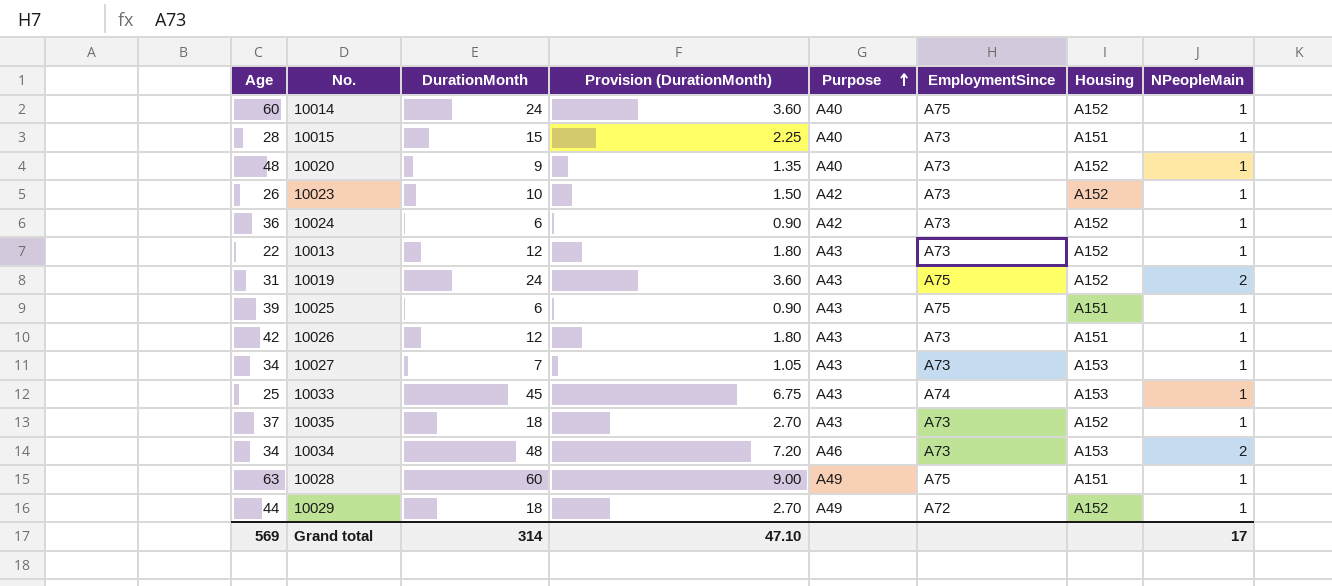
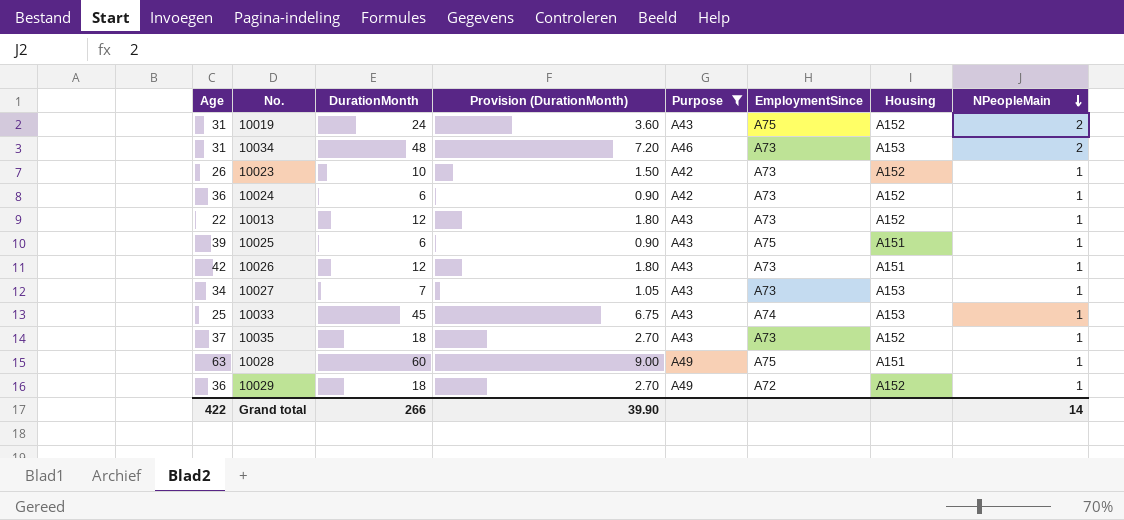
filter: none -> Purpose != A40
row order: Purpose ascending -> NPeopleMain descending
10034 | Age: 34 -> 31
10029 | Age: 44 -> 36
Grand total | Age: 569 -> 422
Grand total | DurationMonth: 314 -> 266
Grand total | Provision (DurationMonth): 47.10 -> 39.90
Grand total | NPeopleMain: 17 -> 14

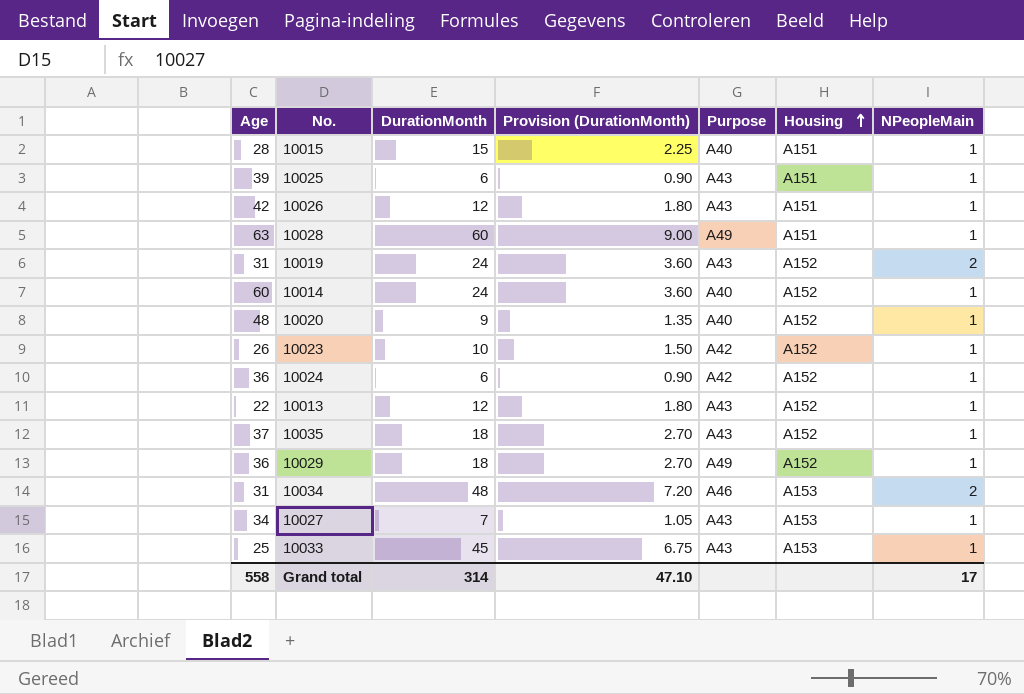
filter: Purpose != A40 -> none
row order: NPeopleMain descending -> Housing ascending
column EmploymentSince | position: 6 -> none
Grand total | Age: 422 -> 558
Grand total | DurationMonth: 266 -> 314
Grand total | Provision (DurationMonth): 39.90 -> 47.10
Grand total | NPeopleMain: 14 -> 17

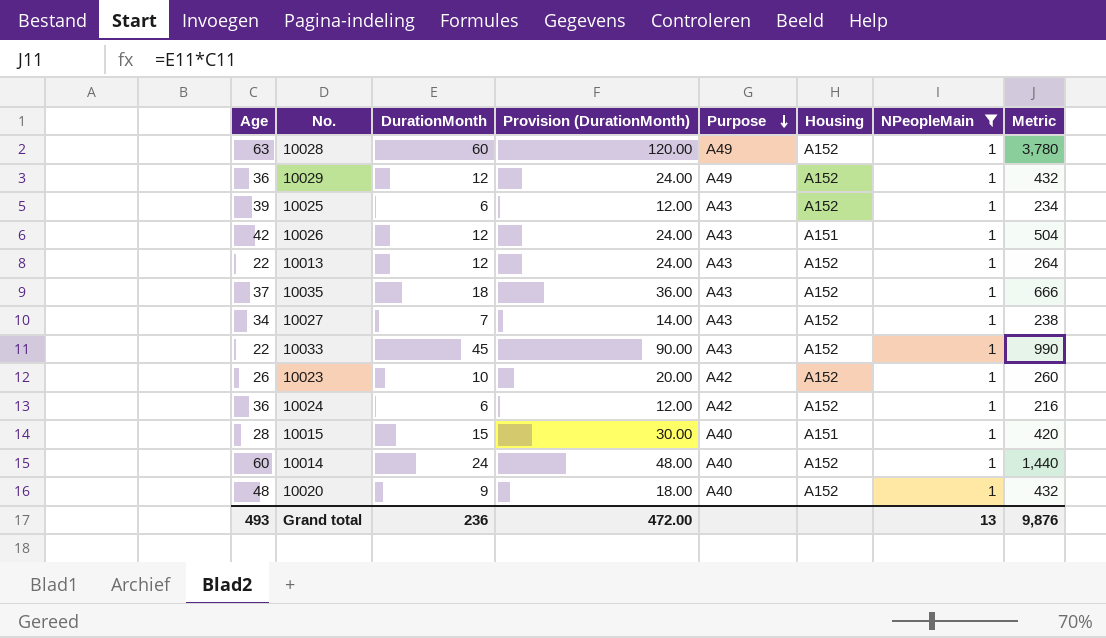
filter: none -> NPeopleMain = 1
row order: Housing ascending -> Purpose descending
column Provision (DurationMonth) | formula: [DurationMonth] * 0.15 -> [DurationMonth] * 2
column Metric | formula: none -> [Age] * [DurationMonth]
10028 | Housing: A151 -> A152
10029 | DurationMonth: 18 -> 12
10025 | Housing: A151 -> A152
10027 | Housing: A153 -> A152
10033 | Age: 25 -> 22
10033 | Housing: A153 -> A152
Grand total | Age: 558 -> 493
Grand total | DurationMonth: 314 -> 236
Grand total | Provision (DurationMonth): 47.10 -> 472.00
Grand total | NPeopleMain: 17 -> 13

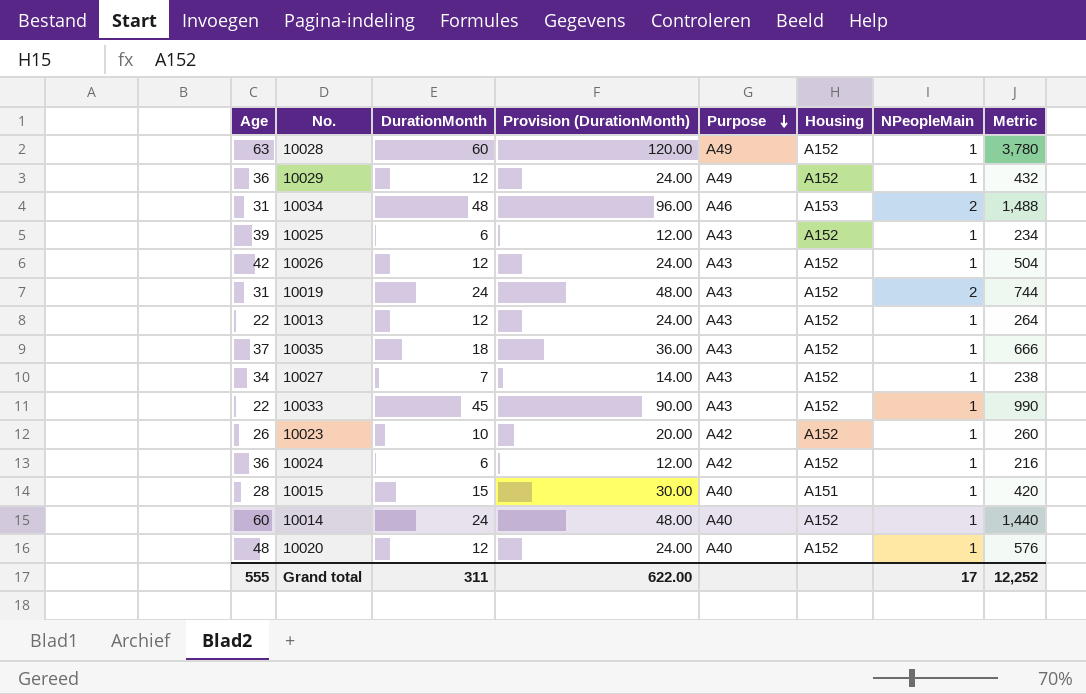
filter: NPeopleMain = 1 -> none
10026 | Housing: A151 -> A152
10020 | DurationMonth: 9 -> 12
10020 | Provision (DurationMonth): 18.00 -> 24.00
10020 | Metric: 432 -> 576
Grand total | Age: 493 -> 555
Grand total | DurationMonth: 236 -> 311
Grand total | Provision (DurationMonth): 472.00 -> 622.00
Grand total | NPeopleMain: 13 -> 17
Grand total | Metric: 9,876 -> 12,252

